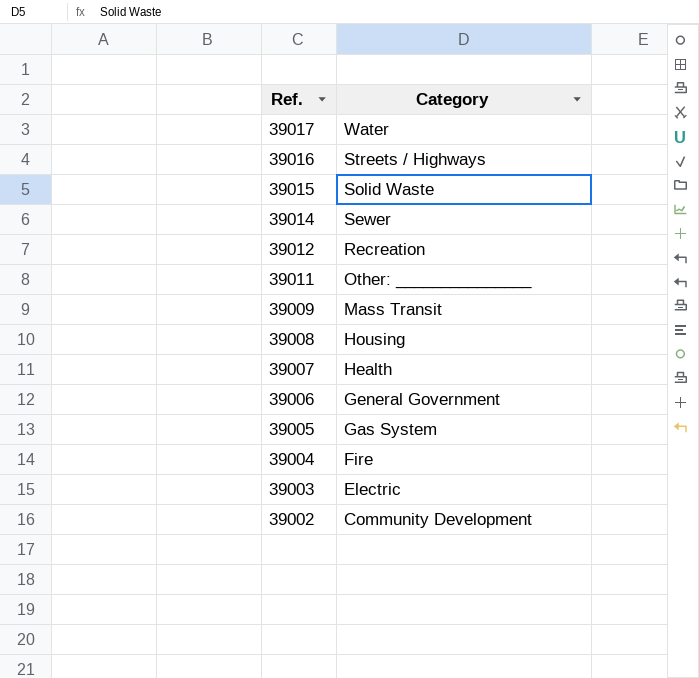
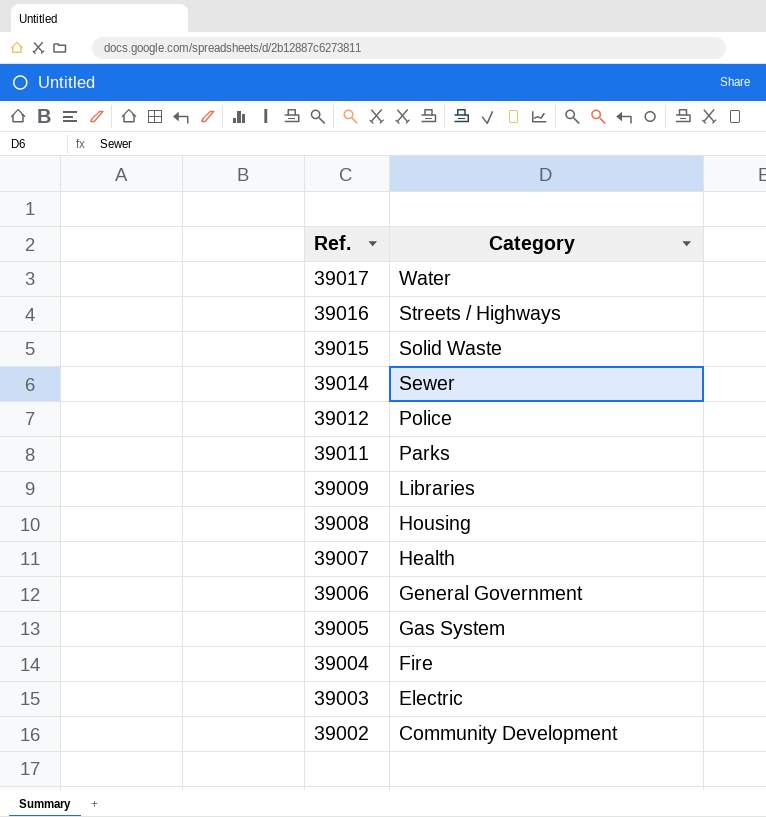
39012 | Category: Recreation -> Police
39011 | Category: Other: _______________ -> Parks
39009 | Category: Mass Transit -> Libraries

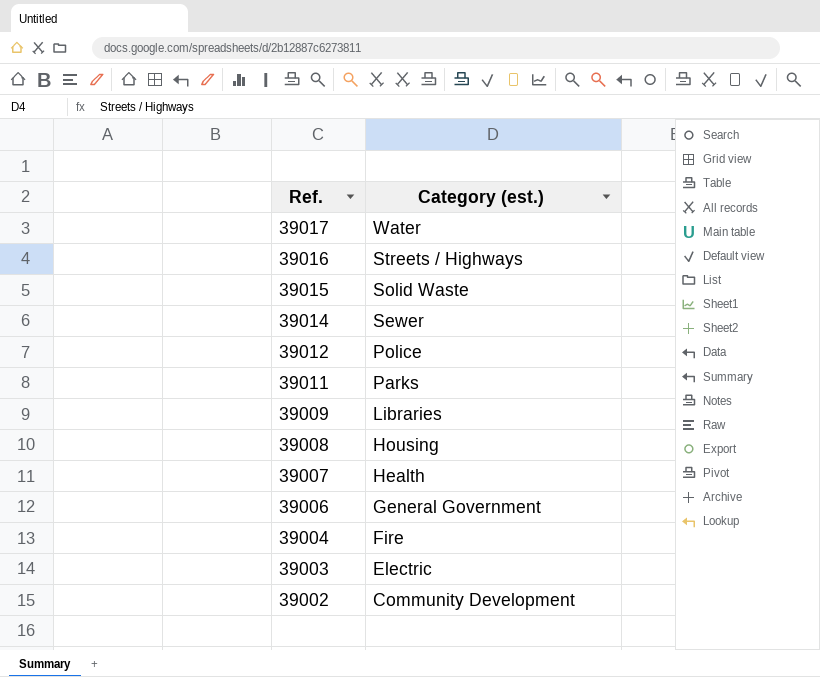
column name: Category -> Category (est.)
row 39005: Gas System -> none

